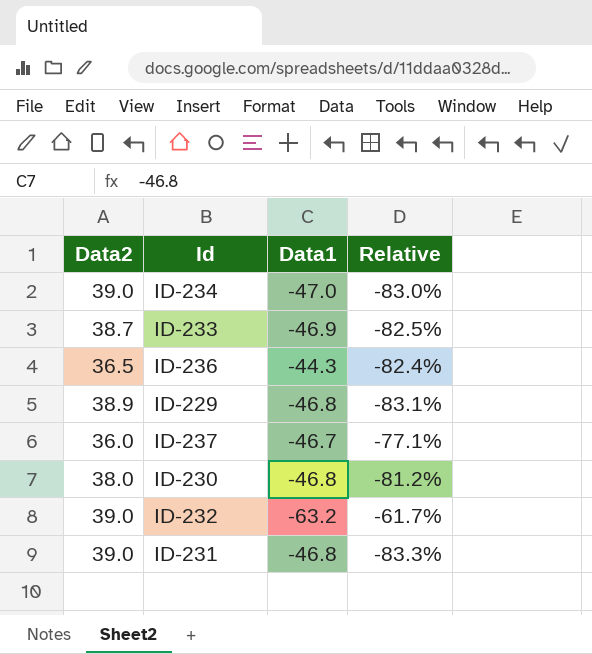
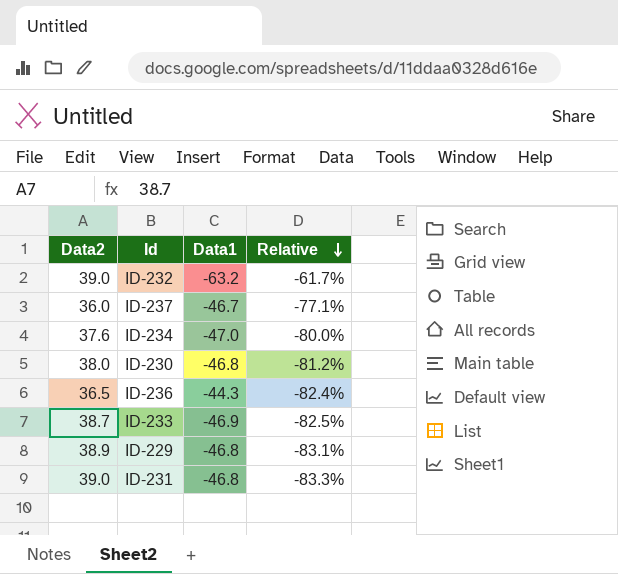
row order: none -> Relative descending
ID-234 | Data2: 39.0 -> 37.6
ID-234 | Relative: -83.0% -> -80.0%

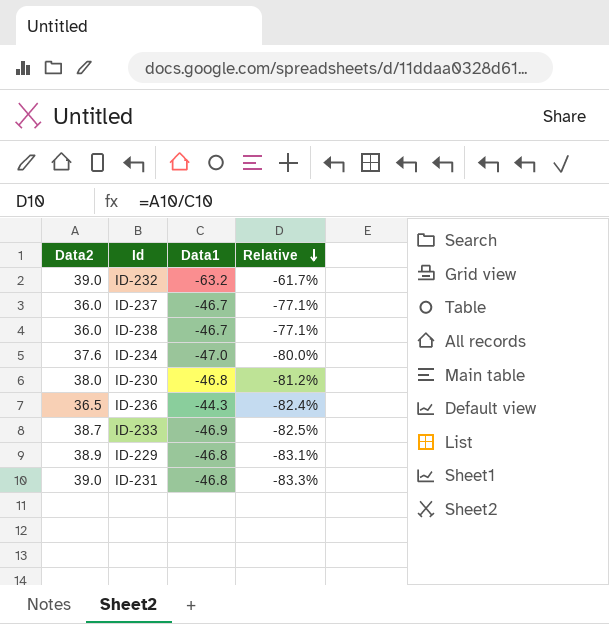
row ID-238: none -> 36.0 | -46.7 | -77.1%

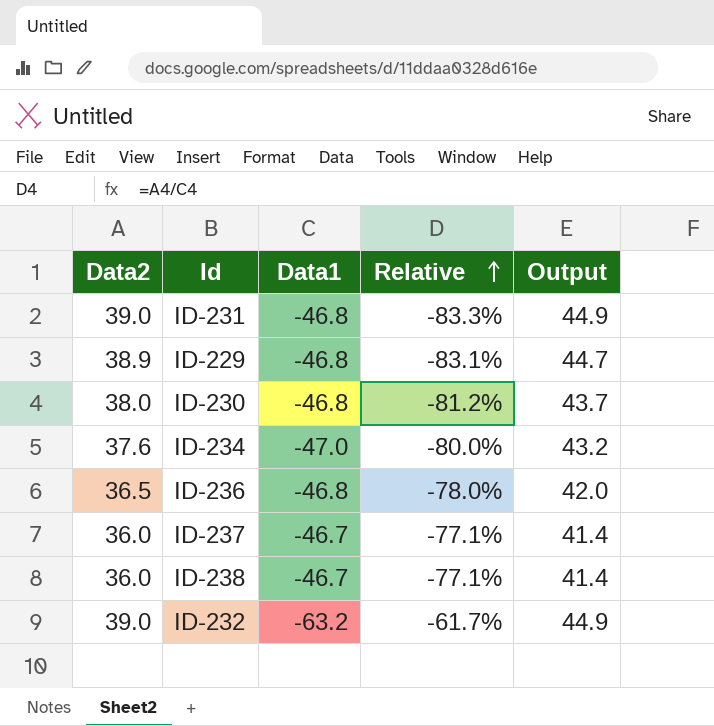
row order: Relative descending -> Relative ascending
column Output | formula: none -> [Data2] * 1.15
row ID-233: 38.7 | -46.9 | -82.5% -> none
ID-236 | Data1: -44.3 -> -46.8
ID-236 | Relative: -82.4% -> -78.0%

